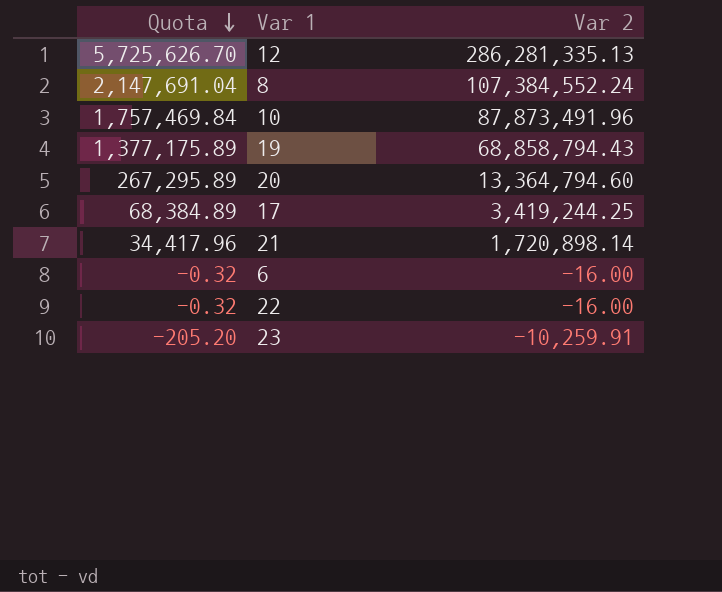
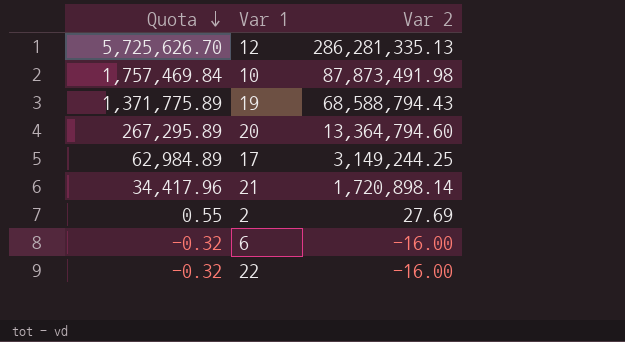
row 8: 2,147,691.04 | 107,384,552.24 -> none
row 23: -205.20 | -10,259.91 -> none
10 | Var 2: 87,873,491.96 -> 87,873,491.98
19 | Quota: 1,377,175.89 -> 1,371,775.89
19 | Var 2: 68,858,794.43 -> 68,588,794.43
17 | Quota: 68,384.89 -> 62,984.89
17 | Var 2: 3,419,244.25 -> 3,149,244.25
row 2: none -> 0.55 | 27.69

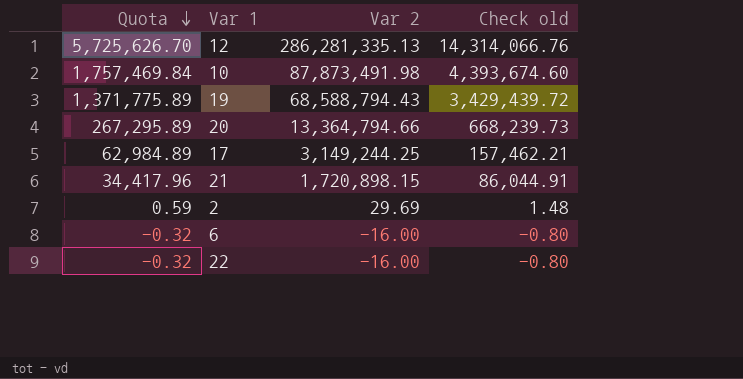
column Check old | formula: none -> [Var 2] * 0.05
20 | Var 2: 13,364,794.60 -> 13,364,794.66
21 | Var 2: 1,720,898.14 -> 1,720,898.15
2 | Quota: 0.55 -> 0.59
2 | Var 2: 27.69 -> 29.69

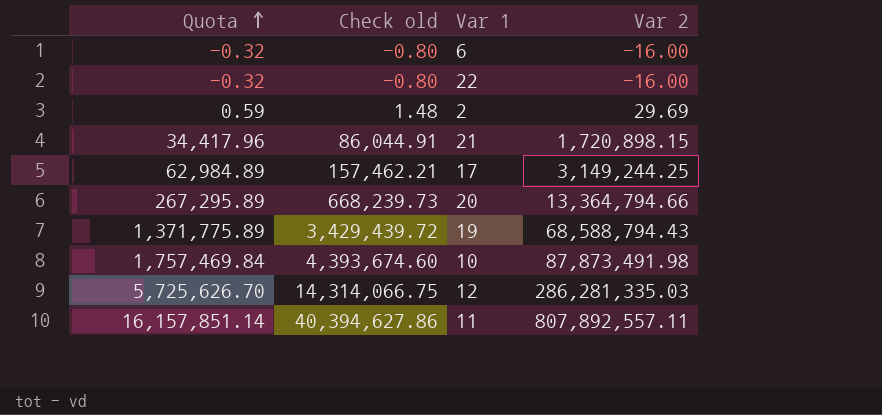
row order: Quota descending -> Quota ascending
column Check old | position: 4 -> 2
12 | Check old: 14,314,066.76 -> 14,314,066.75
12 | Var 2: 286,281,335.13 -> 286,281,335.03
row 11: none -> 16,157,851.14 | 40,394,627.86 | 807,892,557.11

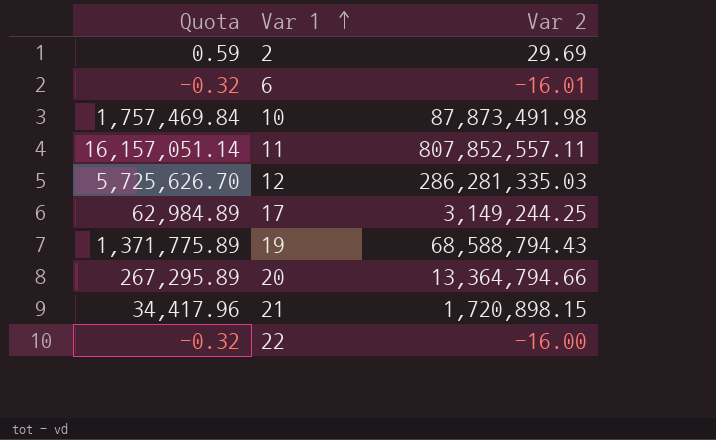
row order: Quota ascending -> Var 1 ascending
column Check old | formula: [Var 2] * 0.05 -> none
6 | Var 2: -16.00 -> -16.01
11 | Quota: 16,157,851.14 -> 16,157,051.14
11 | Var 2: 807,892,557.11 -> 807,852,557.11

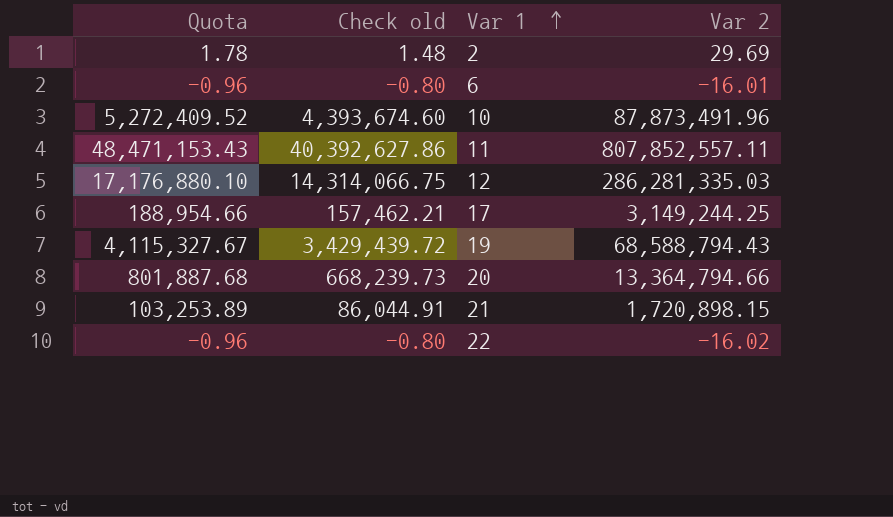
column Quota | formula: [Var 2] * 0.02 -> [Var 2] * 0.06
column Check old | formula: none -> [Var 2] * 0.05
10 | Var 2: 87,873,491.98 -> 87,873,491.96
22 | Var 2: -16.00 -> -16.02

